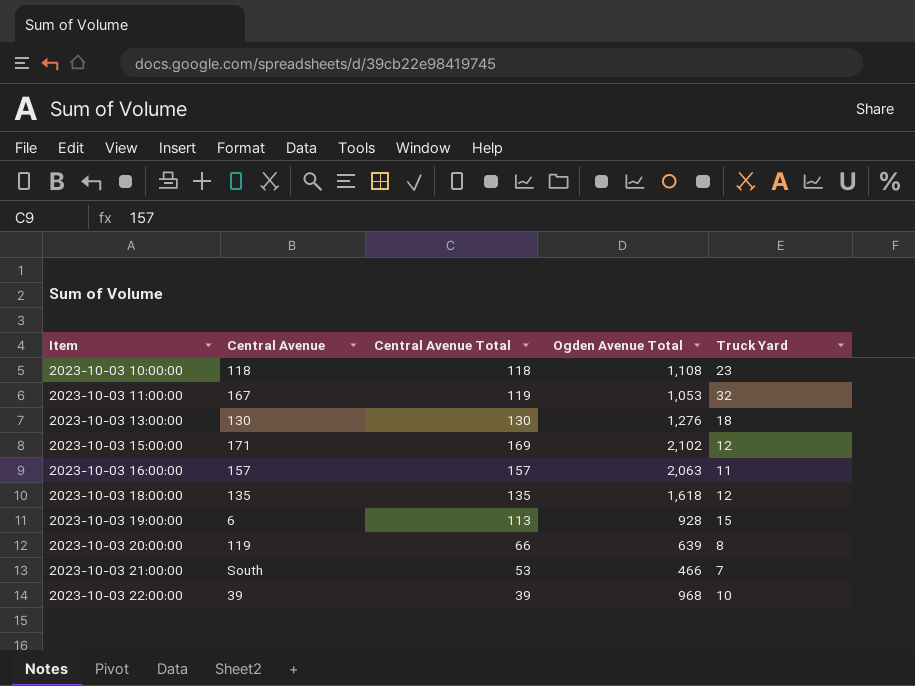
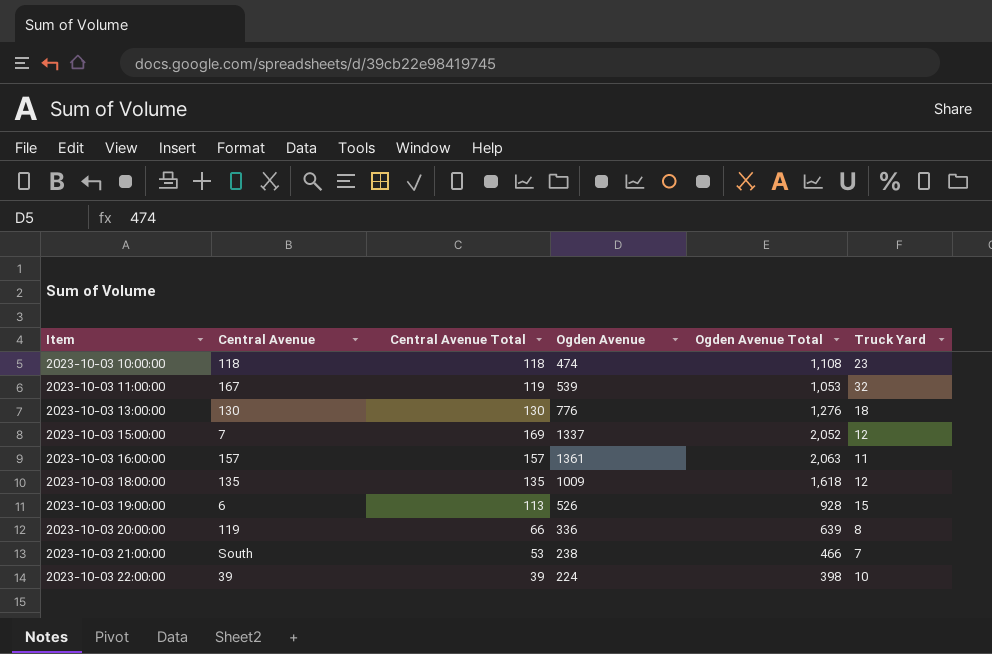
column Ogden Avenue | position: none -> 4
2023-10-03 15:00:00 | Central Avenue: 171 -> 7
2023-10-03 15:00:00 | Ogden Avenue Total: 2,102 -> 2,052
2023-10-03 22:00:00 | Ogden Avenue Total: 968 -> 398

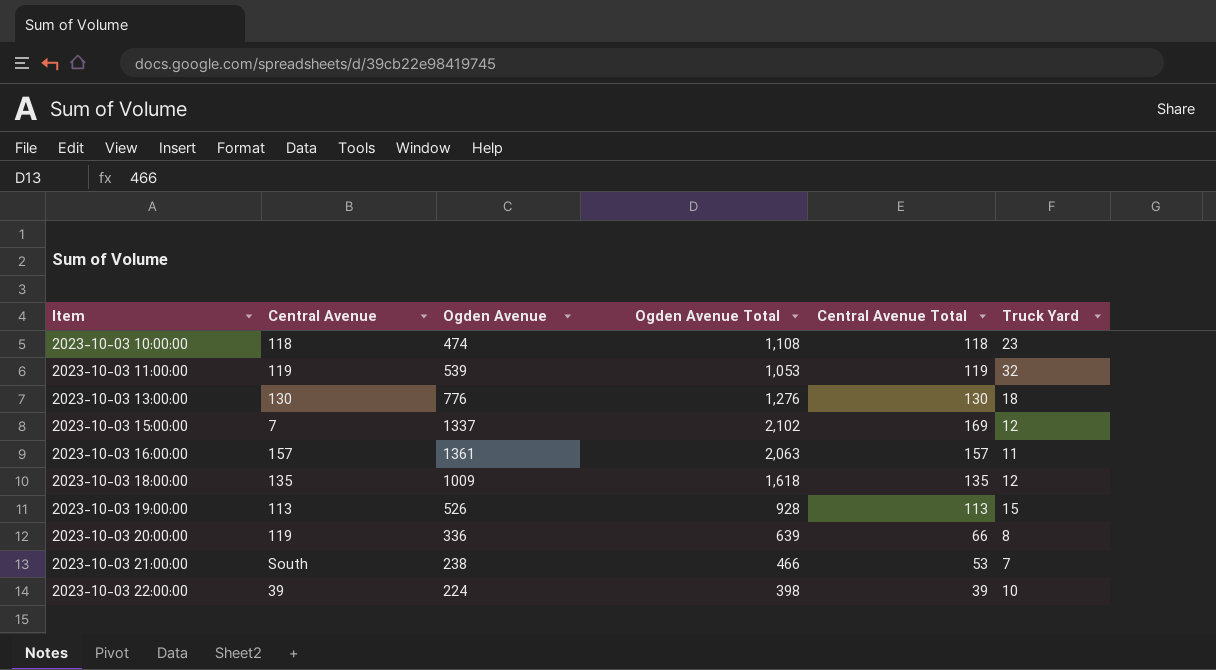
column Central Avenue Total | position: 3 -> 5
2023-10-03 11:00:00 | Central Avenue: 167 -> 119
2023-10-03 15:00:00 | Ogden Avenue Total: 2,052 -> 2,102
2023-10-03 19:00:00 | Central Avenue: 6 -> 113

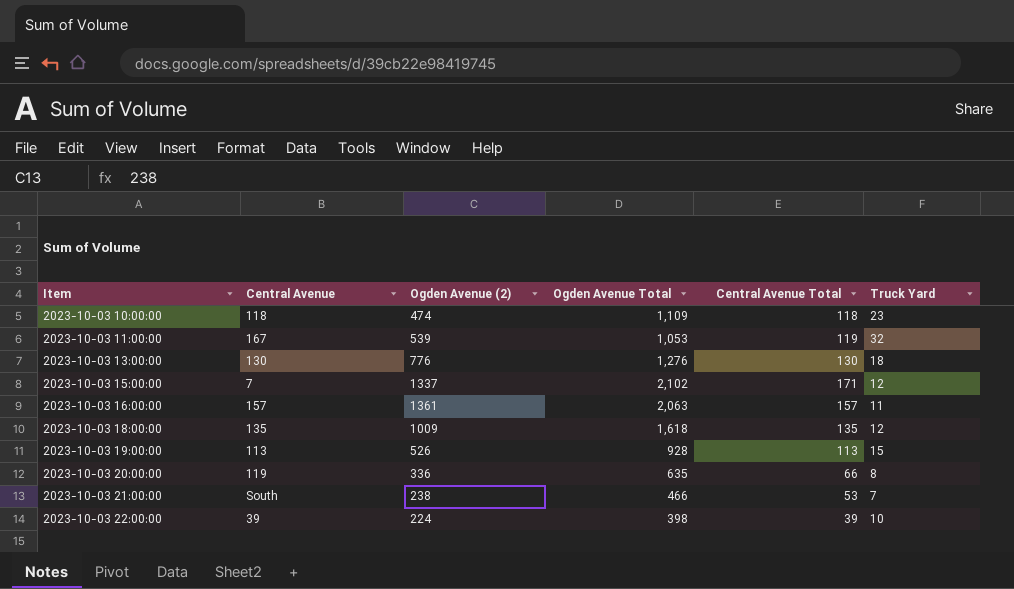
column name: Ogden Avenue -> Ogden Avenue (2)
2023-10-03 10:00:00 | Ogden Avenue Total: 1,108 -> 1,109
2023-10-03 11:00:00 | Central Avenue: 119 -> 167
2023-10-03 15:00:00 | Central Avenue Total: 169 -> 171
2023-10-03 20:00:00 | Ogden Avenue Total: 639 -> 635

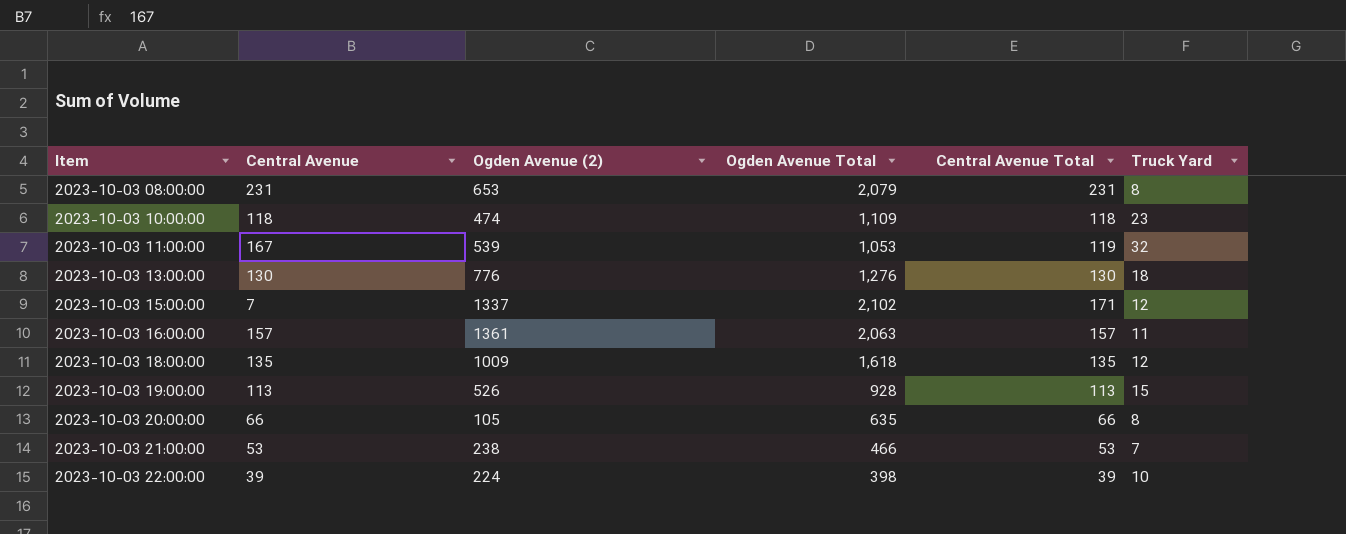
row 2023-10-03 08:00:00: none -> 231 | 653 | 2,079 | 231 | 8
2023-10-03 20:00:00 | Central Avenue: 119 -> 66
2023-10-03 20:00:00 | Ogden Avenue (2): 336 -> 105
2023-10-03 21:00:00 | Central Avenue: South -> 53

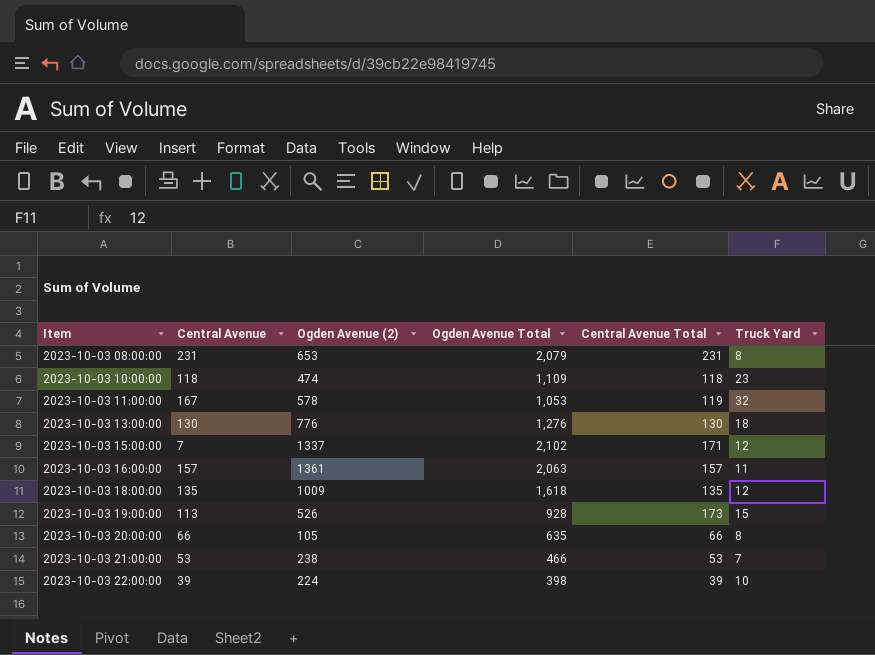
2023-10-03 11:00:00 | Ogden Avenue (2): 539 -> 578
2023-10-03 19:00:00 | Central Avenue Total: 113 -> 173

